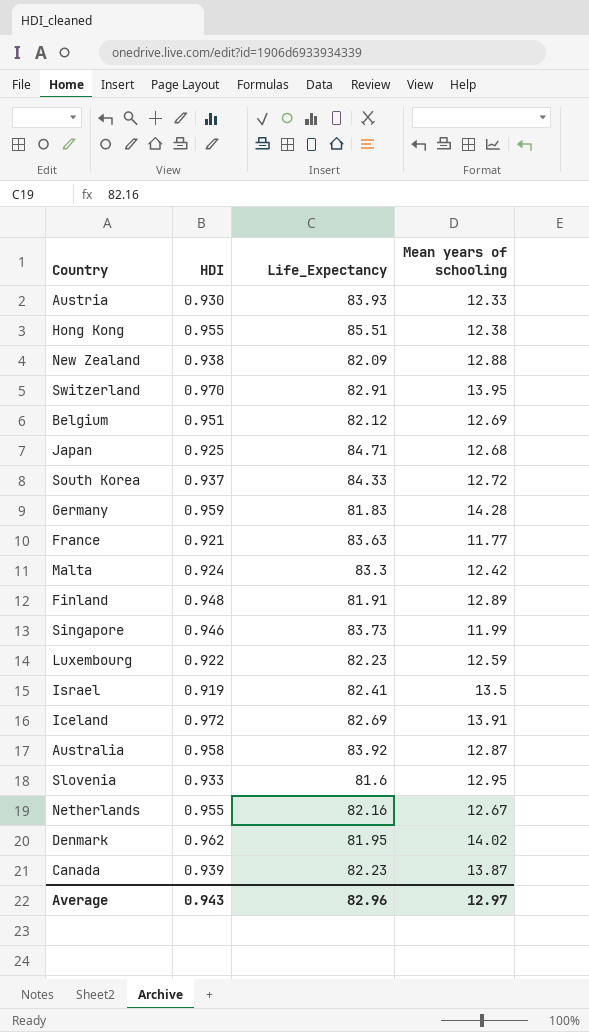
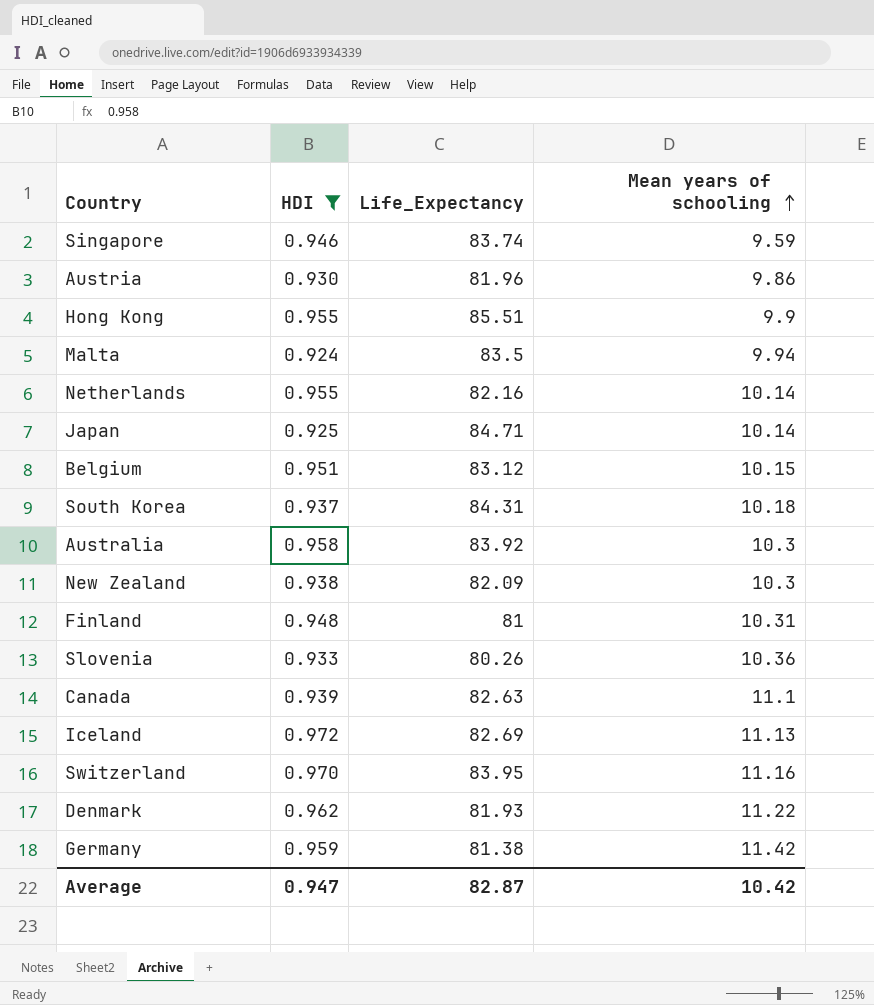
filter: none -> HDI >= 0.924
row order: none -> Mean years of schooling ascending
Singapore | Life_Expectancy: 83.73 -> 83.74
Singapore | Mean years of schooling: 11.99 -> 9.59
Austria | Life_Expectancy: 83.93 -> 81.96
Austria | Mean years of schooling: 12.33 -> 9.86
Hong Kong | Mean years of schooling: 12.38 -> 9.9
Malta | Life_Expectancy: 83.3 -> 83.5
Malta | Mean years of schooling: 12.42 -> 9.94
Netherlands | Mean years of schooling: 12.67 -> 10.14
Japan | Mean years of schooling: 12.68 -> 10.14
Belgium | Life_Expectancy: 82.12 -> 83.12
Belgium | Mean years of schooling: 12.69 -> 10.15
South Korea | Life_Expectancy: 84.33 -> 84.31
South Korea | Mean years of schooling: 12.72 -> 10.18
Australia | Mean years of schooling: 12.87 -> 10.3
New Zealand | Mean years of schooling: 12.88 -> 10.3
Finland | Life_Expectancy: 81.91 -> 81
Finland | Mean years of schooling: 12.89 -> 10.31
Slovenia | Life_Expectancy: 81.6 -> 80.26
Slovenia | Mean years of schooling: 12.95 -> 10.36
Canada | Life_Expectancy: 82.23 -> 82.63
Canada | Mean years of schooling: 13.87 -> 11.1
Iceland | Mean years of schooling: 13.91 -> 11.13
Switzerland | Life_Expectancy: 82.91 -> 83.95
Switzerland | Mean years of schooling: 13.95 -> 11.16
Denmark | Life_Expectancy: 81.95 -> 81.93
Denmark | Mean years of schooling: 14.02 -> 11.22
Germany | Life_Expectancy: 81.83 -> 81.38
Germany | Mean years of schooling: 14.28 -> 11.42
Average | HDI: 0.943 -> 0.947
Average | Life_Expectancy: 82.96 -> 82.87
Average | Mean years of schooling: 12.97 -> 10.42

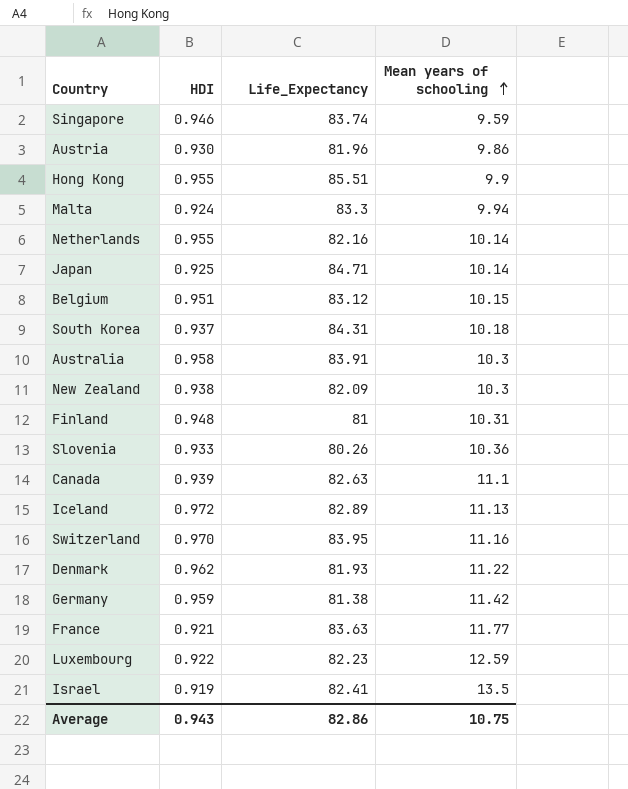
filter: HDI >= 0.924 -> none
Malta | Life_Expectancy: 83.5 -> 83.3
Australia | Life_Expectancy: 83.92 -> 83.91
Iceland | Life_Expectancy: 82.69 -> 82.89
Average | HDI: 0.947 -> 0.943
Average | Life_Expectancy: 82.87 -> 82.86
Average | Mean years of schooling: 10.42 -> 10.75

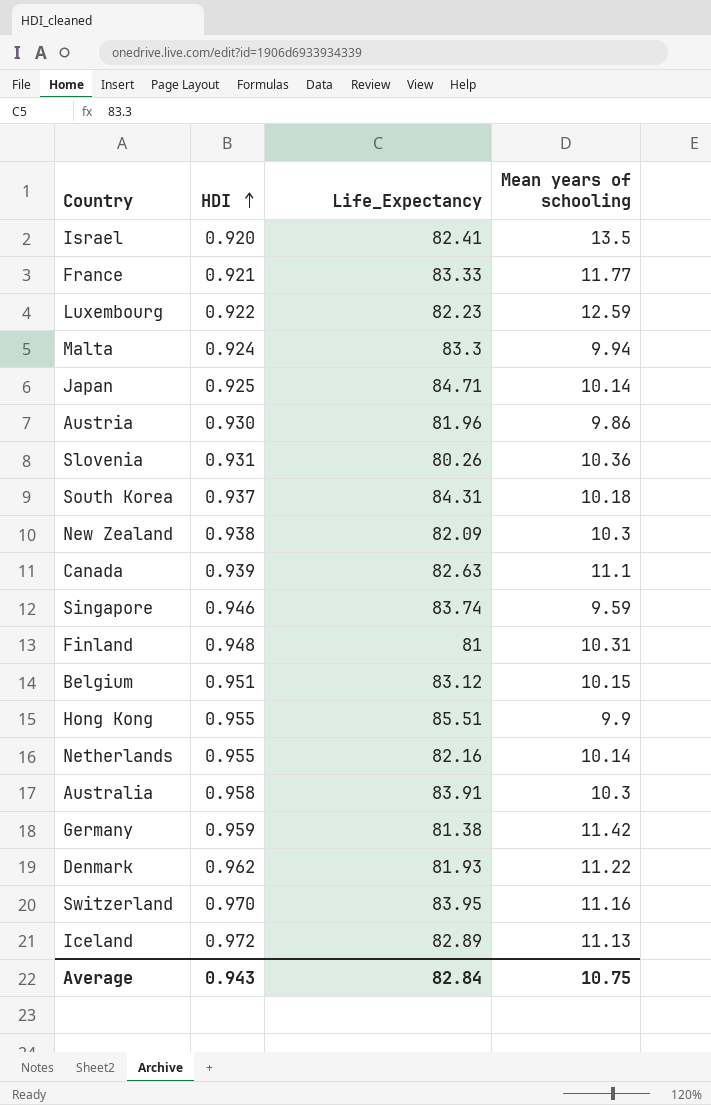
row order: Mean years of schooling ascending -> HDI ascending
Israel | HDI: 0.919 -> 0.920
France | Life_Expectancy: 83.63 -> 83.33
Slovenia | HDI: 0.933 -> 0.931
Average | Life_Expectancy: 82.86 -> 82.84

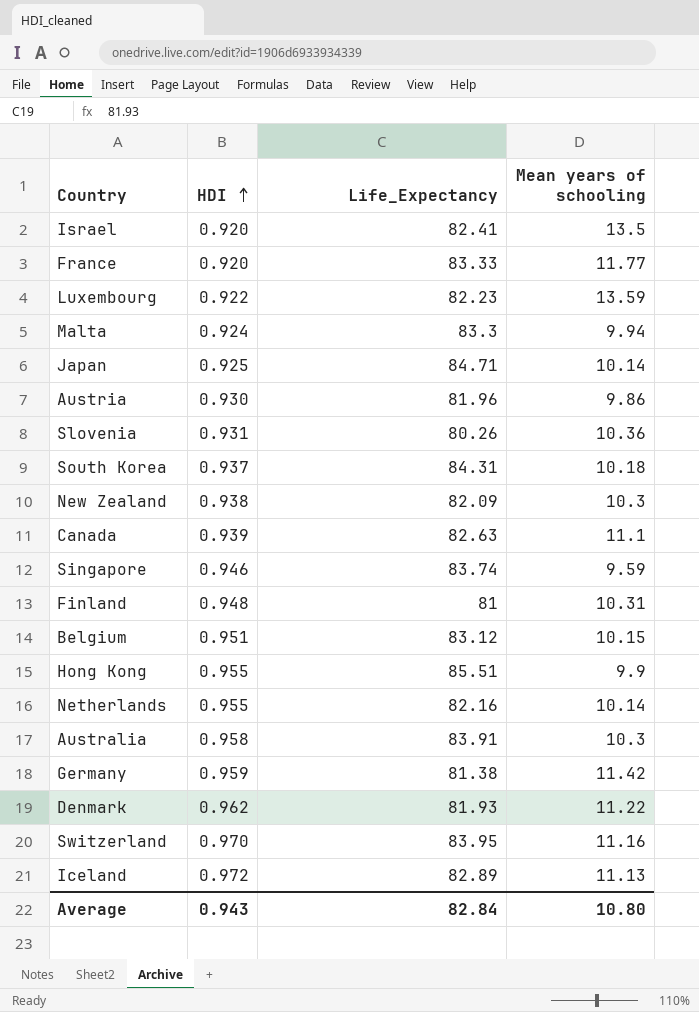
France | HDI: 0.921 -> 0.920
Luxembourg | Mean years of schooling: 12.59 -> 13.59
Average | Mean years of schooling: 10.75 -> 10.80

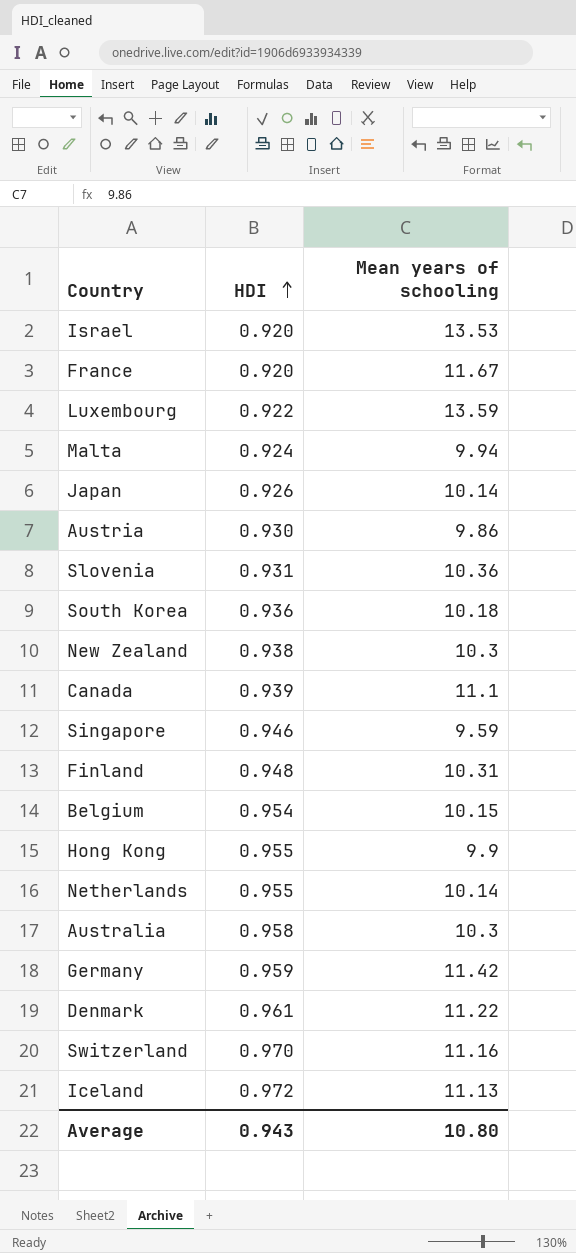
column Life_Expectancy | position: 3 -> none
Israel | Mean years of schooling: 13.5 -> 13.53
France | Mean years of schooling: 11.77 -> 11.67
Japan | HDI: 0.925 -> 0.926
South Korea | HDI: 0.937 -> 0.936
Belgium | HDI: 0.951 -> 0.954
Denmark | HDI: 0.962 -> 0.961

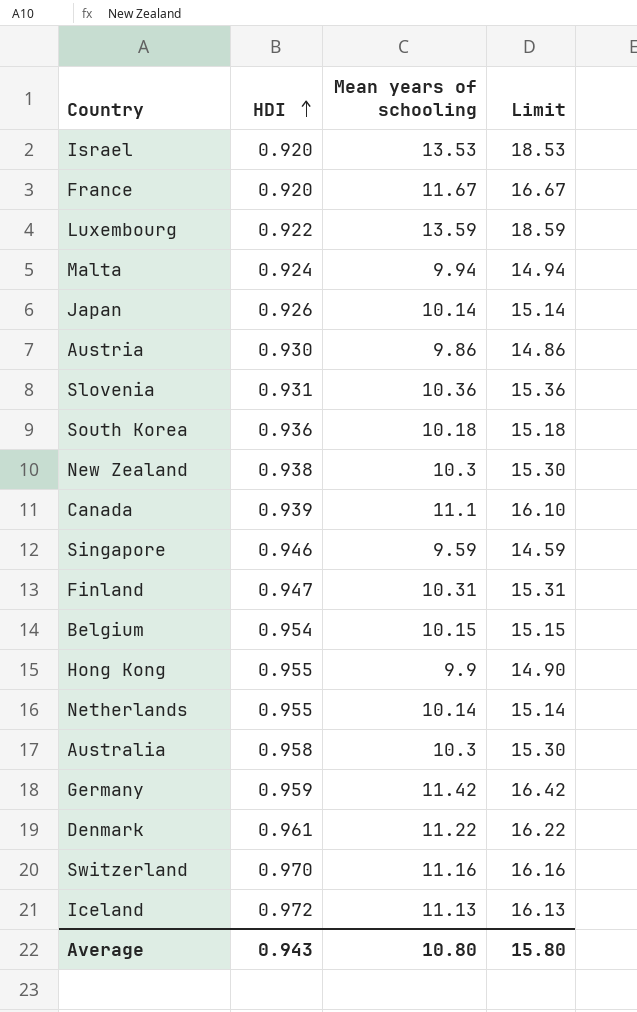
column Limit | formula: none -> [Mean years of schooling] + 5
Finland | HDI: 0.948 -> 0.947

